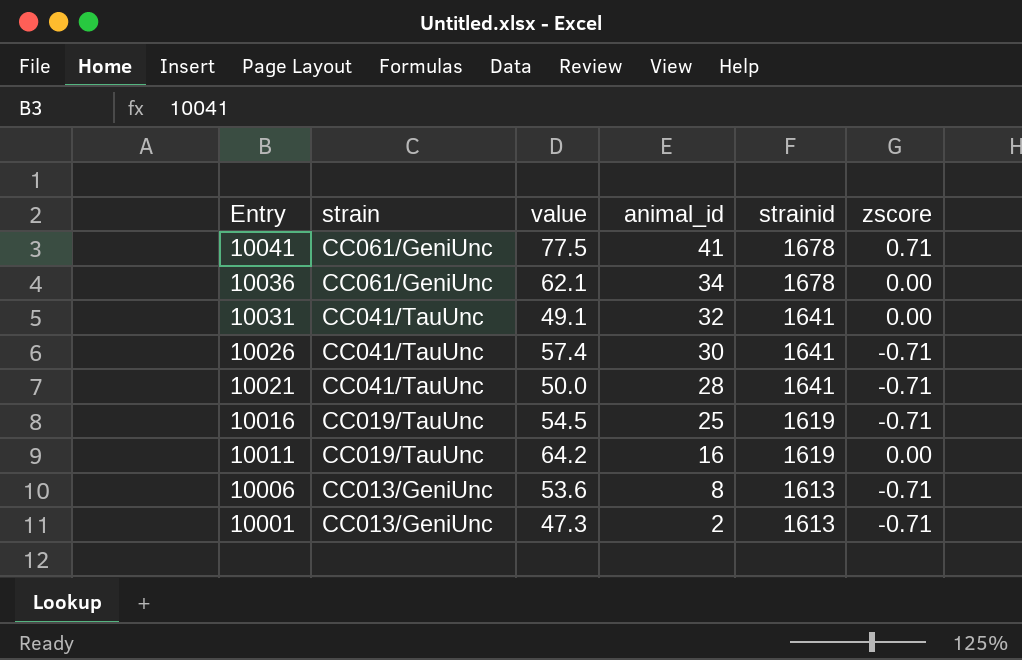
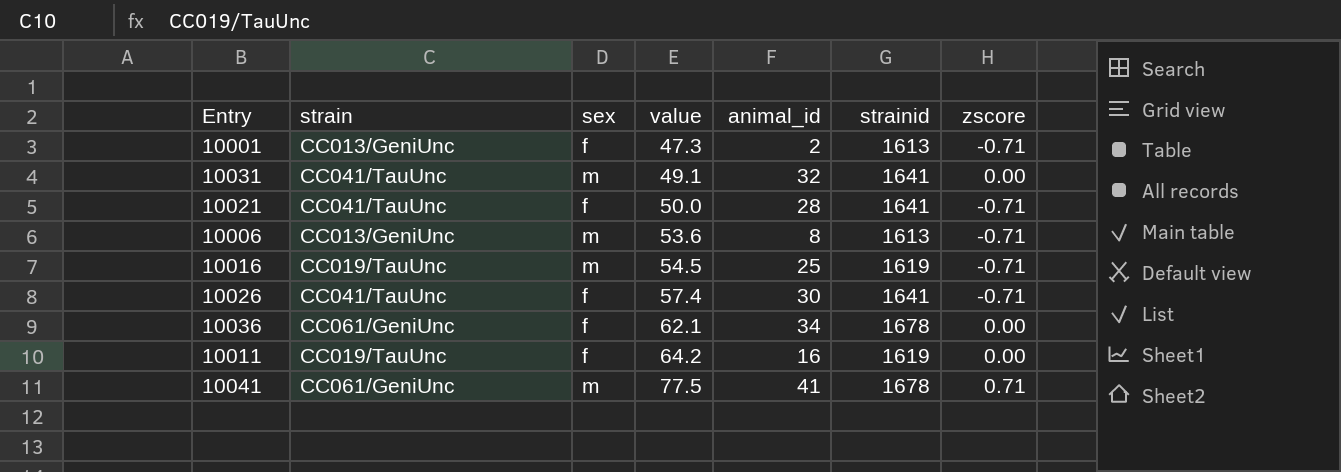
row order: Entry descending -> value ascending
column sex | position: none -> 3

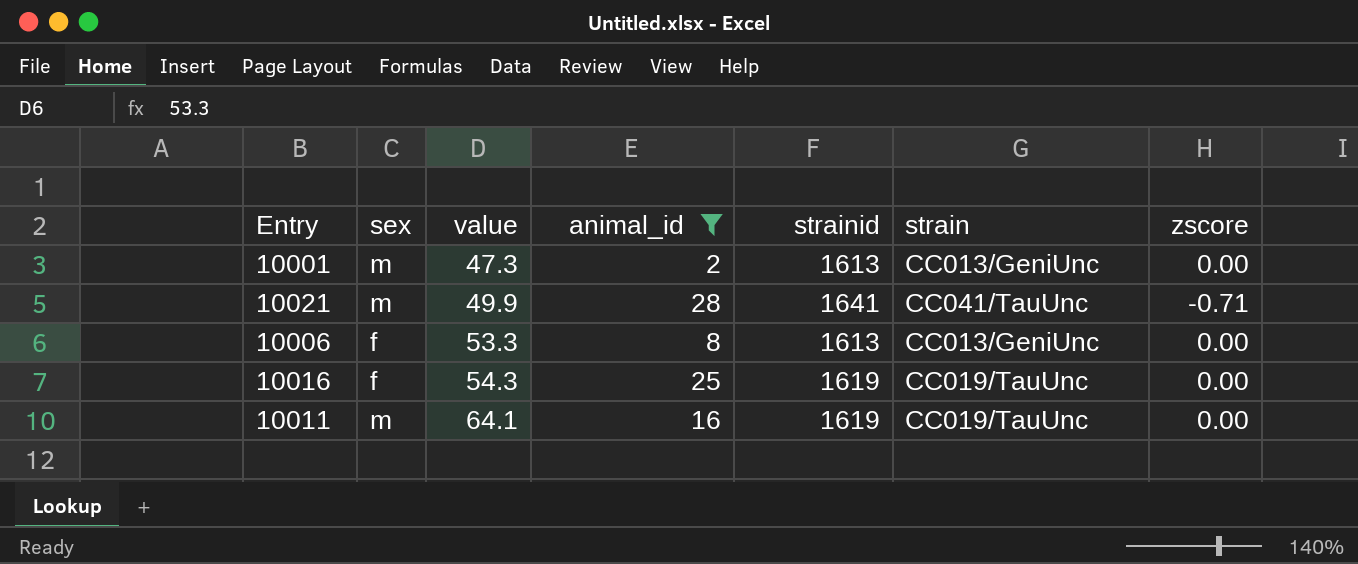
filter: none -> animal_id <= 28
column strain | position: 2 -> 6
10001 | sex: f -> m
10001 | zscore: -0.71 -> 0.00
10021 | sex: f -> m
10021 | value: 50.0 -> 49.9
10006 | sex: m -> f
10006 | value: 53.6 -> 53.3
10006 | zscore: -0.71 -> 0.00
10016 | sex: m -> f
10016 | value: 54.5 -> 54.3
10016 | zscore: -0.71 -> 0.00
10011 | sex: f -> m
10011 | value: 64.2 -> 64.1

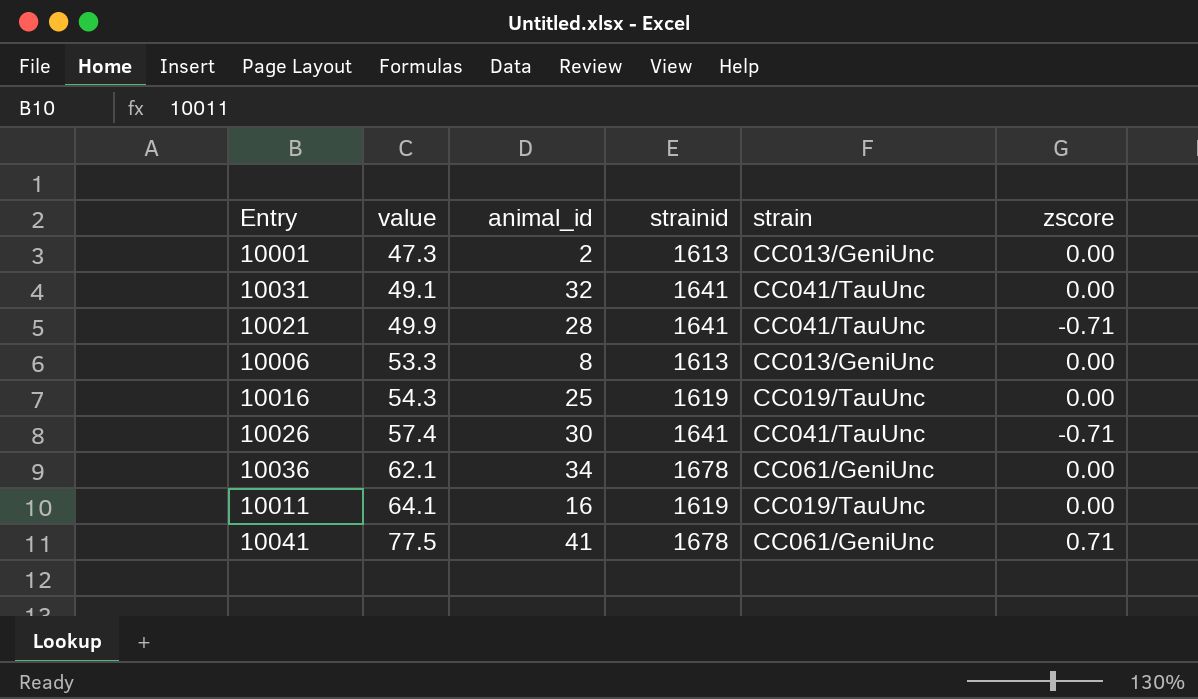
filter: animal_id <= 28 -> none
column sex | position: 2 -> none

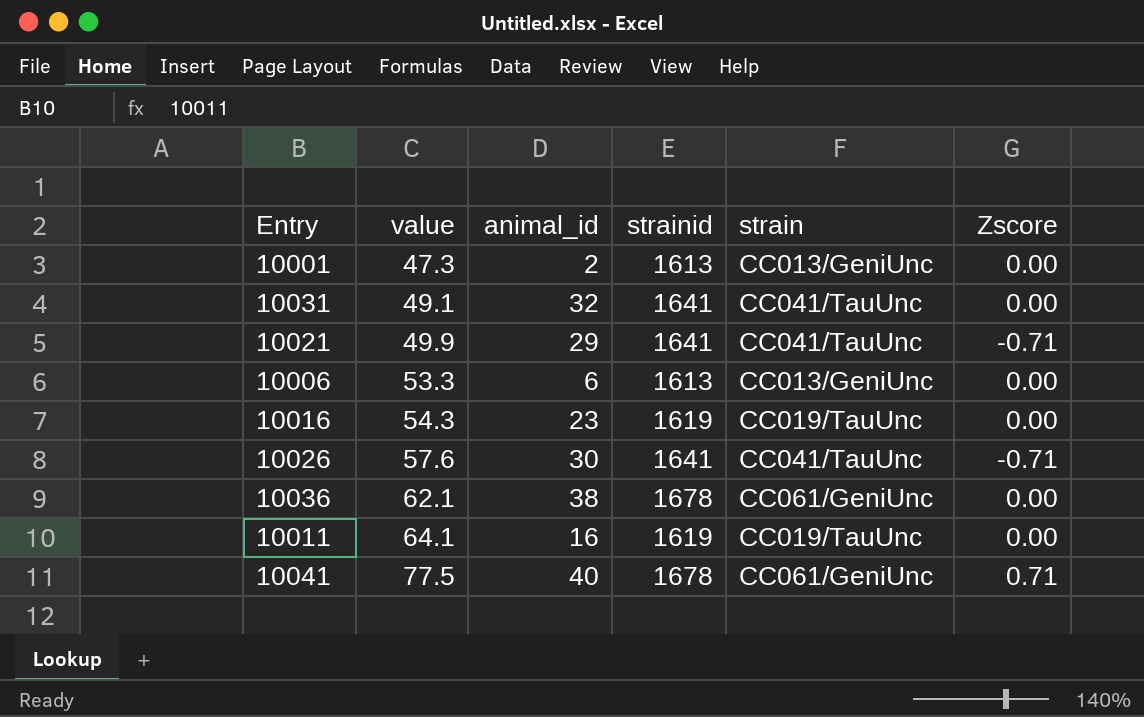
column name: zscore -> Zscore
10021 | animal_id: 28 -> 29
10006 | animal_id: 8 -> 6
10016 | animal_id: 25 -> 23
10026 | value: 57.4 -> 57.6
10036 | animal_id: 34 -> 38
10041 | animal_id: 41 -> 40

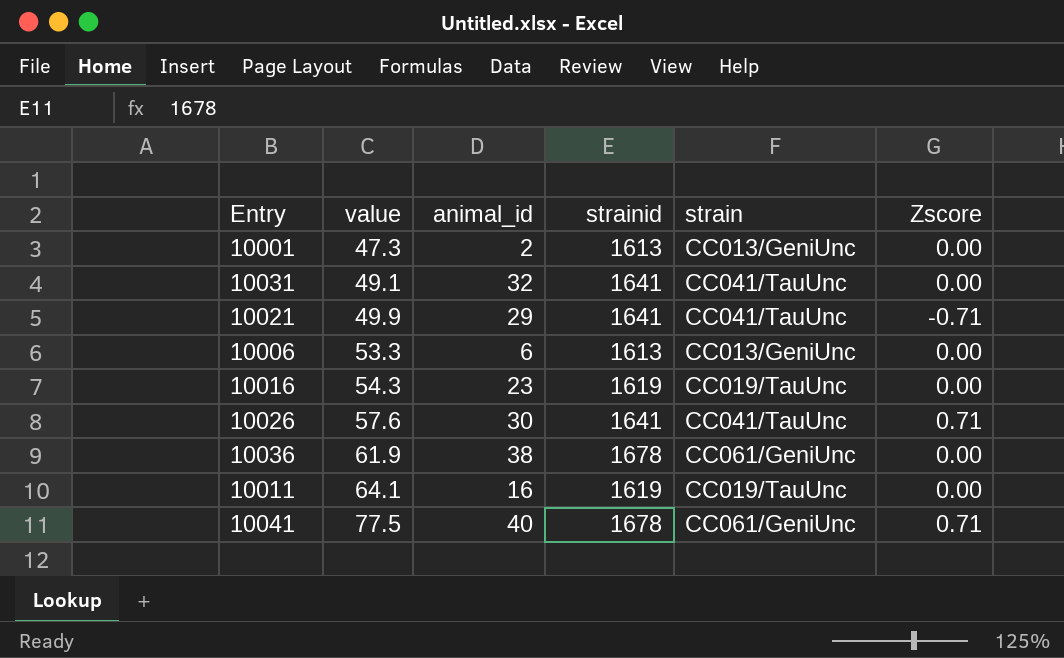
10026 | Zscore: -0.71 -> 0.71
10036 | value: 62.1 -> 61.9

